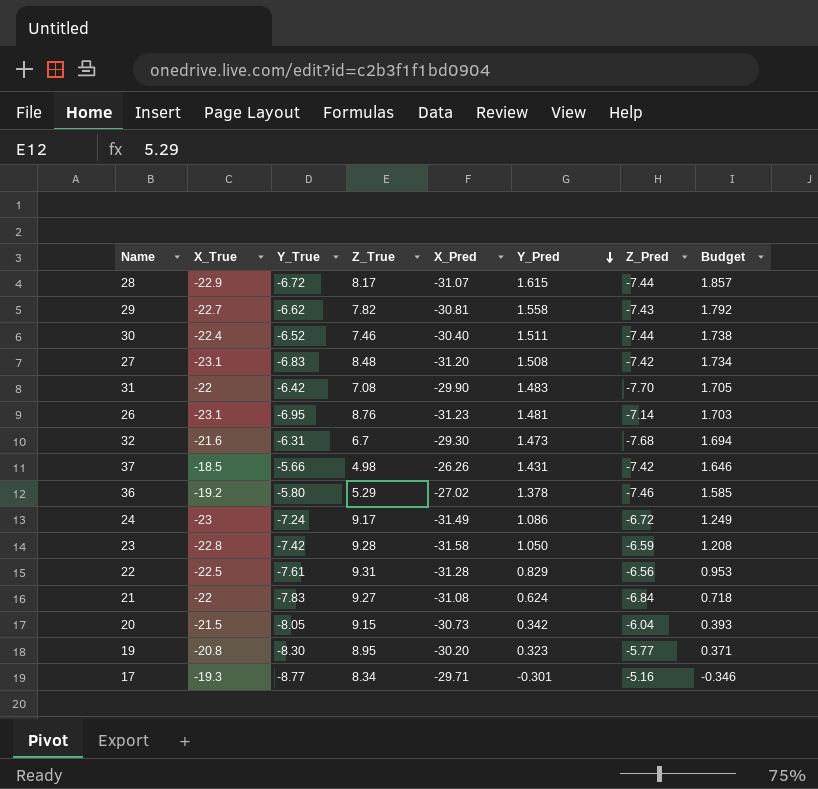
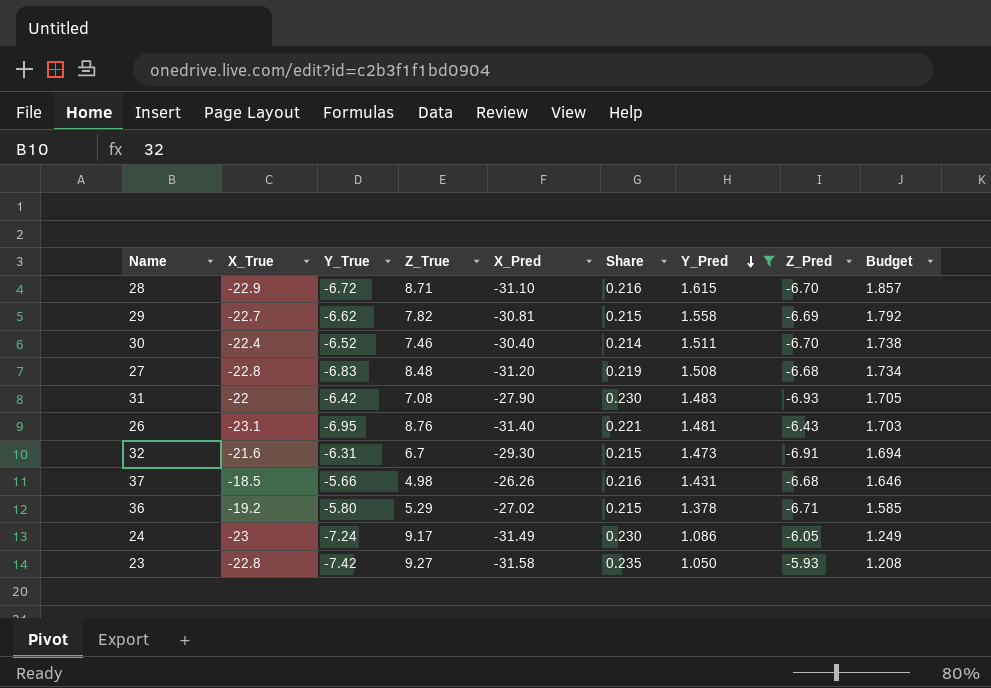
filter: none -> Y_Pred >= 1.050
column Share | formula: none -> [Y_True] / [X_Pred]
28 | Z_True: 8.17 -> 8.71
28 | X_Pred: -31.07 -> -31.10
28 | Z_Pred: -7.44 -> -6.70
29 | Z_Pred: -7.43 -> -6.69
30 | Z_Pred: -7.44 -> -6.70
27 | X_True: -23.1 -> -22.8
27 | Z_Pred: -7.42 -> -6.68
31 | X_Pred: -29.90 -> -27.90
31 | Z_Pred: -7.70 -> -6.93
26 | X_Pred: -31.23 -> -31.40
26 | Z_Pred: -7.14 -> -6.43
32 | Z_Pred: -7.68 -> -6.91
37 | Z_Pred: -7.42 -> -6.68
36 | Z_Pred: -7.46 -> -6.71
24 | Z_Pred: -6.72 -> -6.05
23 | Z_True: 9.28 -> 9.27
23 | Z_Pred: -6.59 -> -5.93

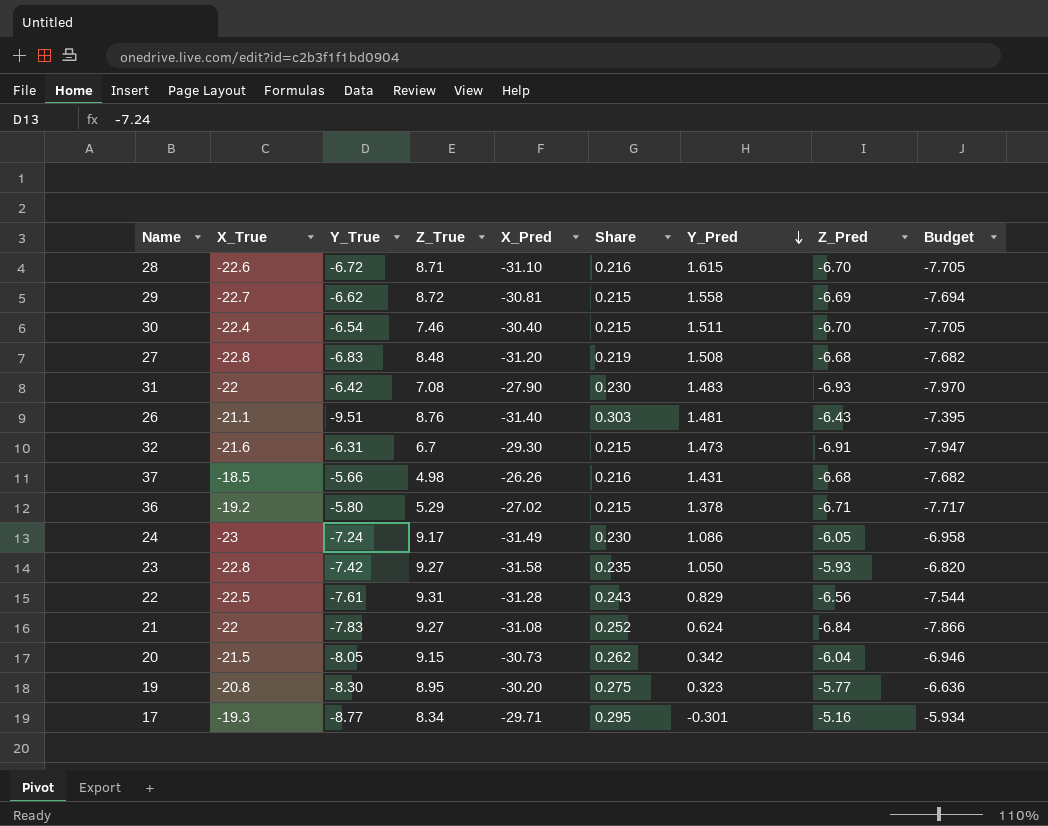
filter: Y_Pred >= 1.050 -> none
column Budget | formula: [Y_Pred] * 1.15 -> [Z_Pred] * 1.15
28 | X_True: -22.9 -> -22.6
29 | Z_True: 7.82 -> 8.72
30 | Y_True: -6.52 -> -6.54
30 | Share: 0.214 -> 0.215
26 | X_True: -23.1 -> -21.1
26 | Y_True: -6.95 -> -9.51
26 | Share: 0.221 -> 0.303

